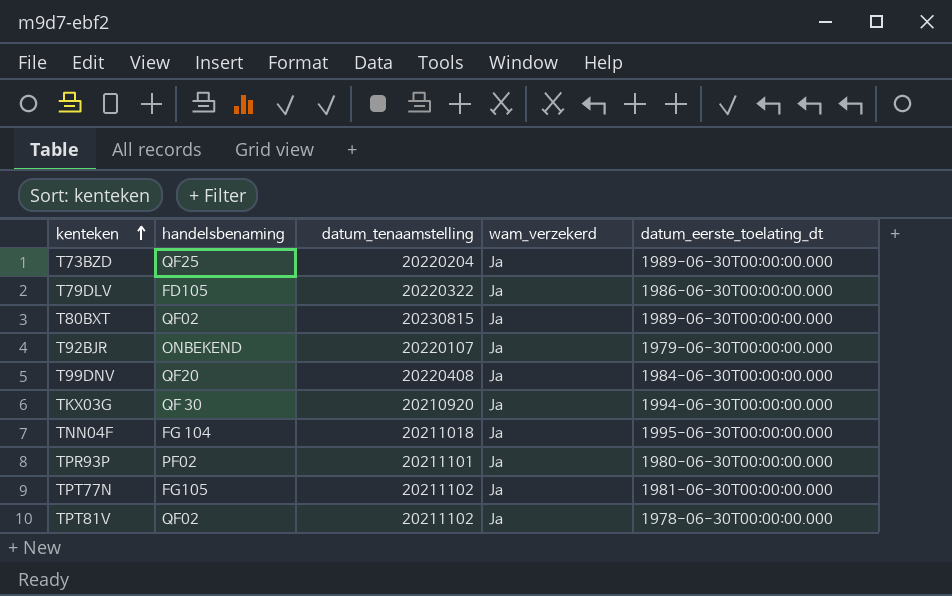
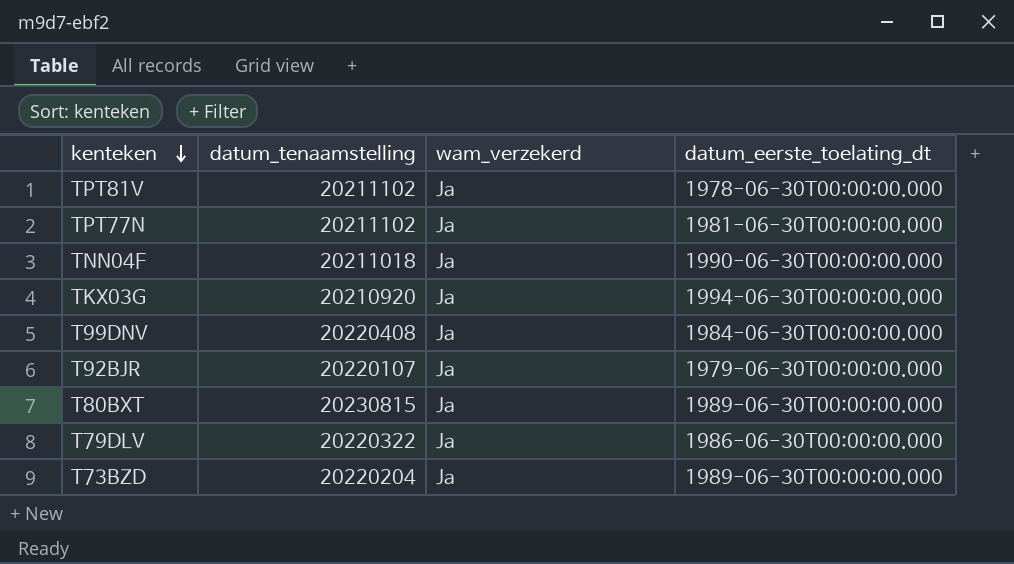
row order: kenteken ascending -> kenteken descending
column handelsbenaming | position: 2 -> none
row TPR93P: PF02 | 20211101 | Ja | 1980-06-30T00:00:00.000 -> none
TNN04F | datum_eerste_toelating_dt: 1995-06-30T00:00:00.000 -> 1990-06-30T00:00:00.000

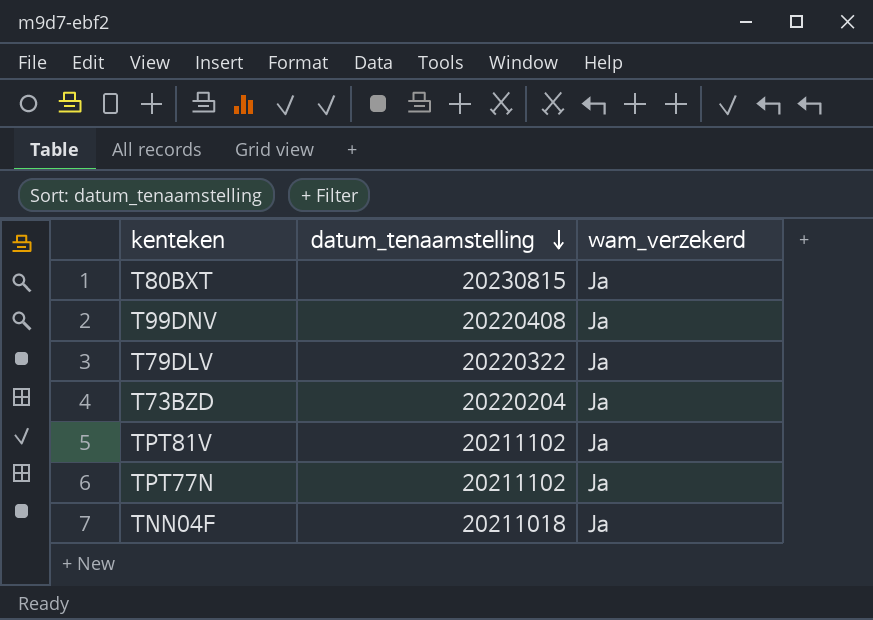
row order: kenteken descending -> datum_tenaamstelling descending
column datum_eerste_toelating_dt | position: 4 -> none
row TKX03G: 20210920 | Ja | 1994-06-30T00:00:00.000 -> none
row T92BJR: 20220107 | Ja | 1979-06-30T00:00:00.000 -> none

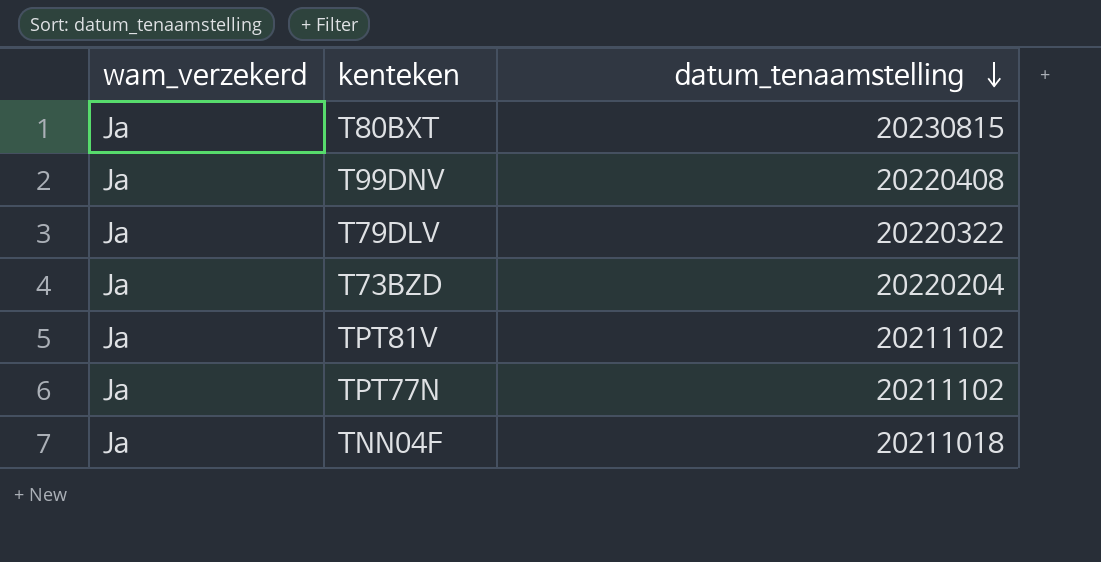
column wam_verzekerd | position: 3 -> 1

